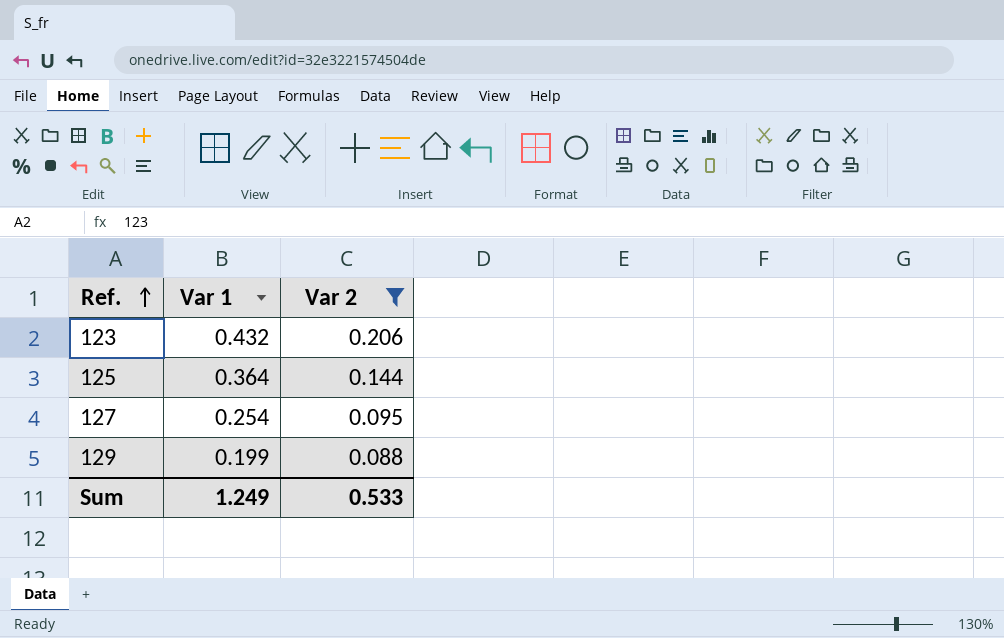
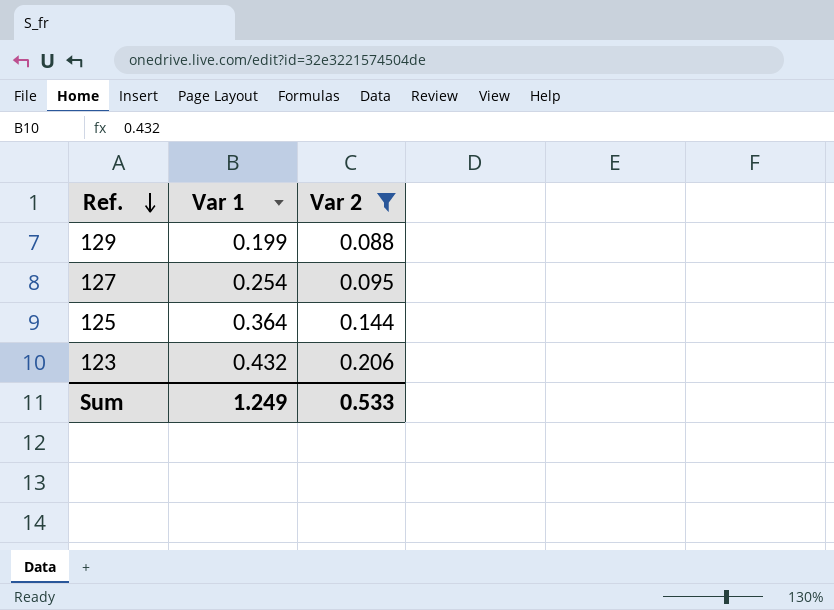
row order: Ref. ascending -> Ref. descending

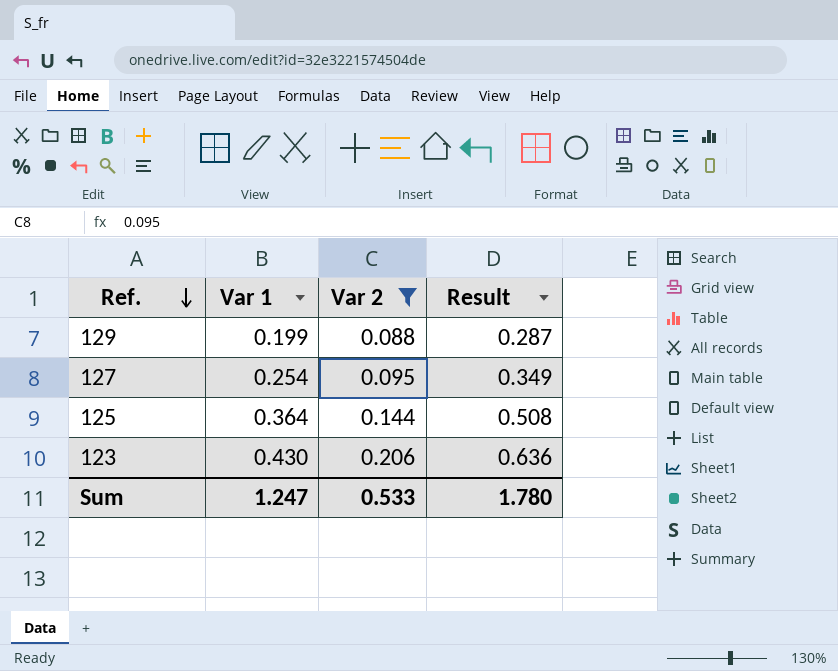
column Result | formula: none -> [Var 1] + [Var 2]
123 | Var 1: 0.432 -> 0.430
Sum | Var 1: 1.249 -> 1.247

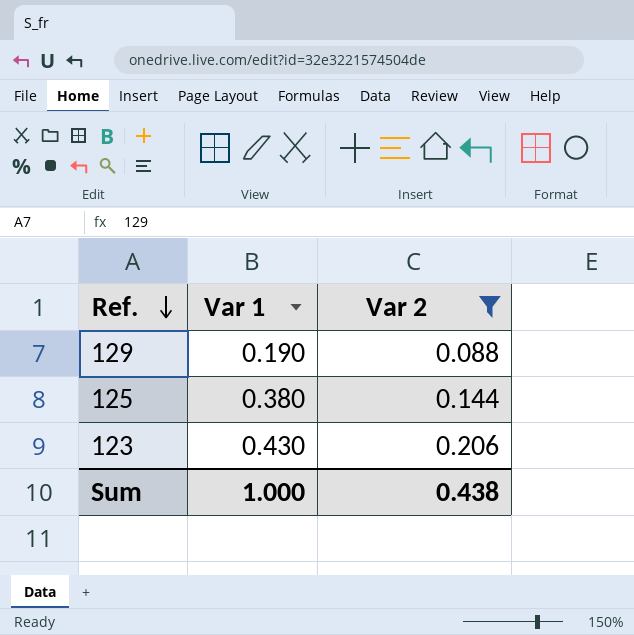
column Result | formula: [Var 1] + [Var 2] -> none
row 127: 0.254 | 0.095 | 0.349 -> none
129 | Var 1: 0.199 -> 0.190
125 | Var 1: 0.364 -> 0.380
Sum | Var 1: 1.247 -> 1.000
Sum | Var 2: 0.533 -> 0.438

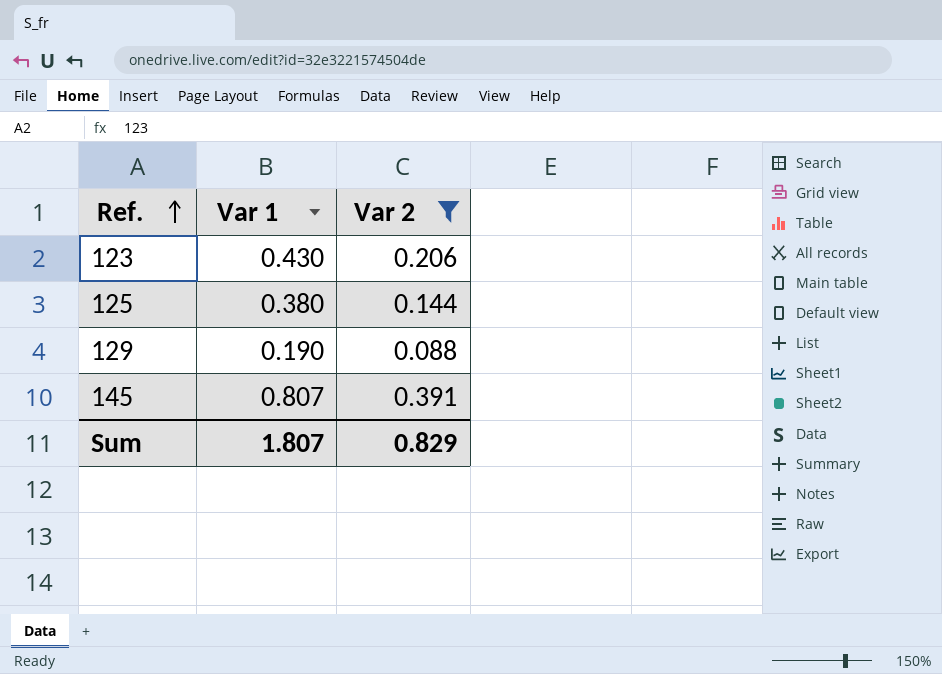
row order: Ref. descending -> Ref. ascending
row 145: none -> 0.807 | 0.391
Sum | Var 1: 1.000 -> 1.807
Sum | Var 2: 0.438 -> 0.829

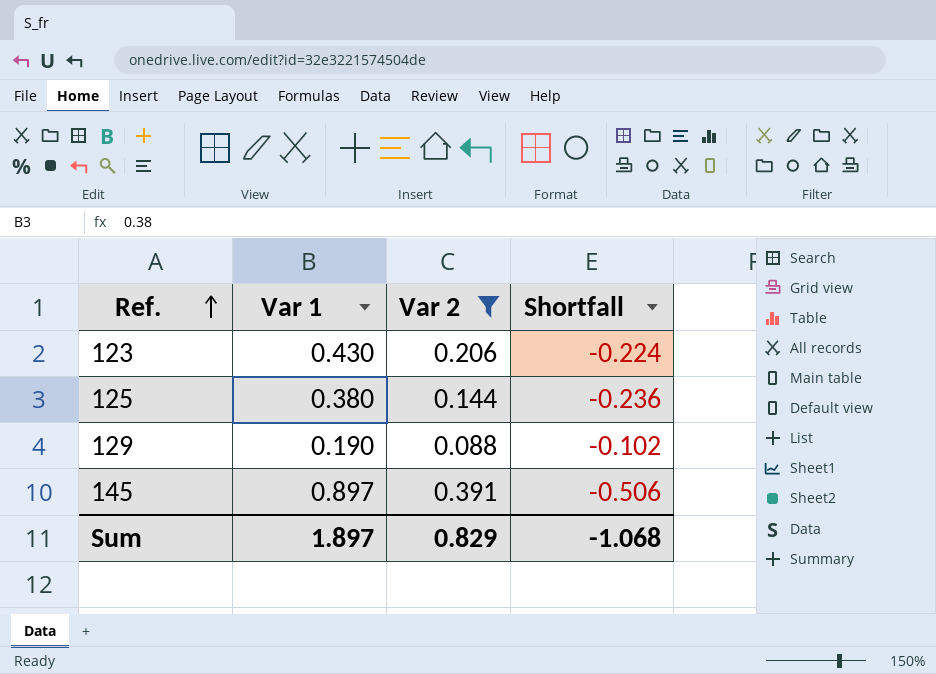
column Shortfall | formula: none -> [Var 2] - [Var 1]
145 | Var 1: 0.807 -> 0.897
Sum | Var 1: 1.807 -> 1.897

